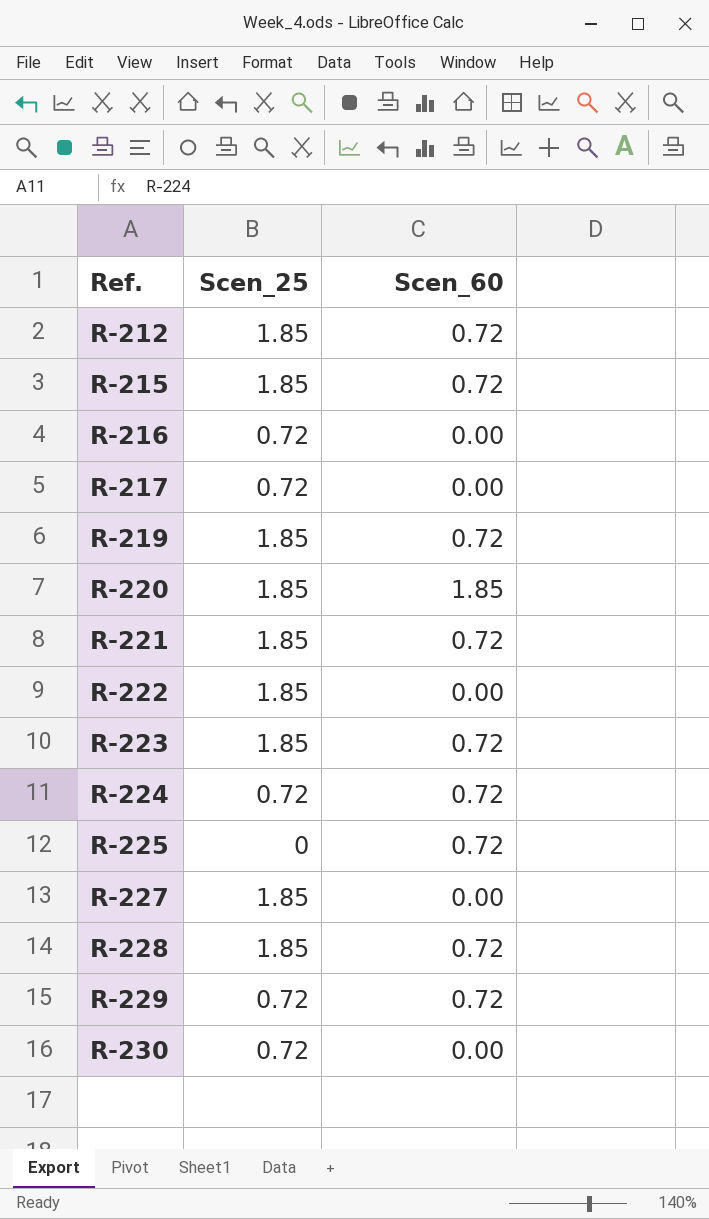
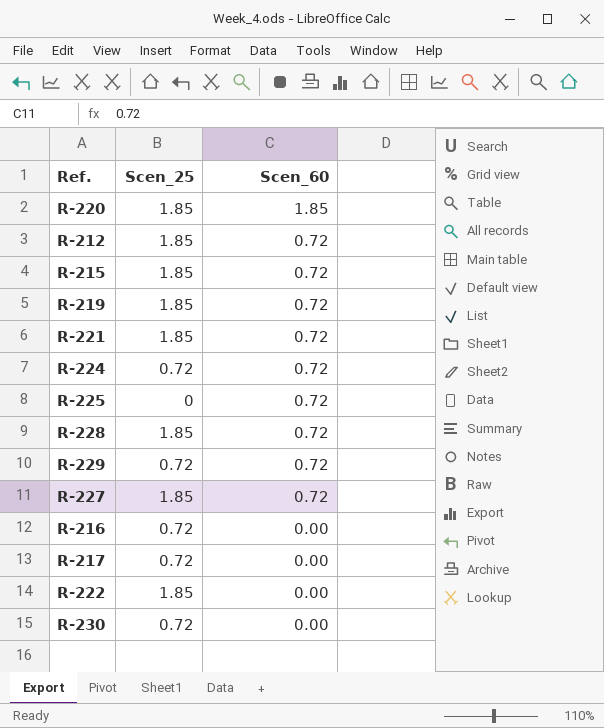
row order: Ref. ascending -> Scen_60 descending
row R-223: 1.85 | 0.72 -> none
R-227 | Scen_60: 0.00 -> 0.72

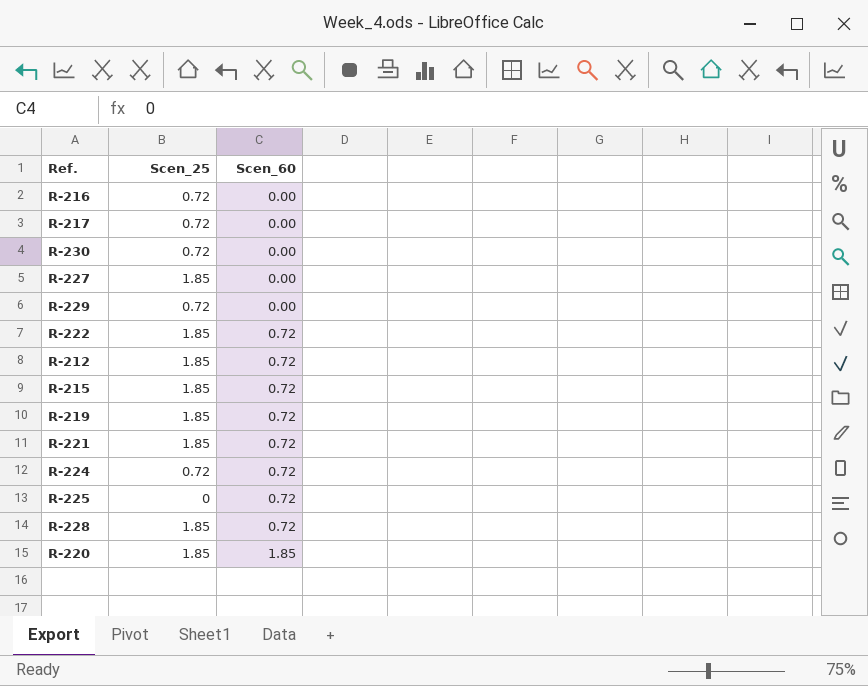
row order: Scen_60 descending -> Scen_60 ascending
R-227 | Scen_60: 0.72 -> 0.00
R-229 | Scen_60: 0.72 -> 0.00
R-222 | Scen_60: 0.00 -> 0.72

